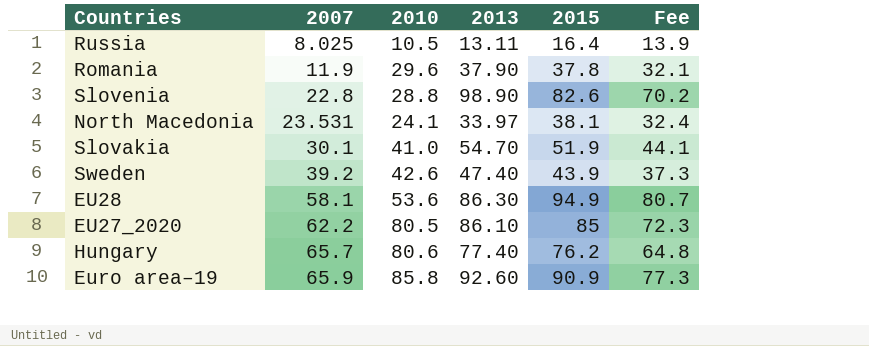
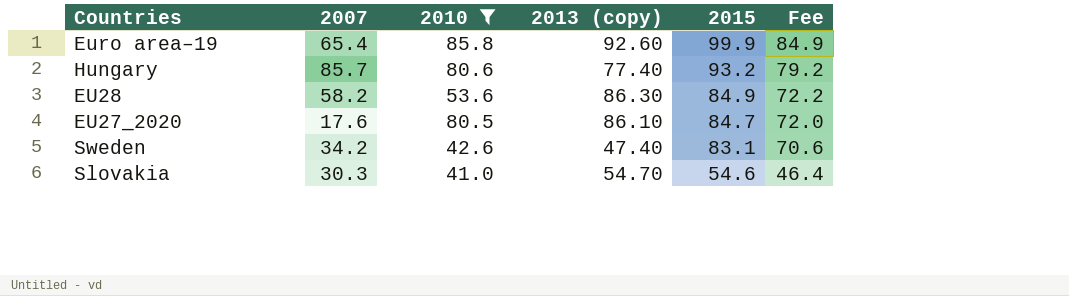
filter: none -> 2010 >= 41.0
row order: 2007 ascending -> 2015 descending
column name: 2013 -> 2013 (copy)
Euro area–19 | 2007: 65.9 -> 65.4
Euro area–19 | 2015: 90.9 -> 99.9
Euro area–19 | Fee: 77.3 -> 84.9
Hungary | 2007: 65.7 -> 85.7
Hungary | 2015: 76.2 -> 93.2
Hungary | Fee: 64.8 -> 79.2
EU28 | 2007: 58.1 -> 58.2
EU28 | 2015: 94.9 -> 84.9
EU28 | Fee: 80.7 -> 72.2
EU27_2020 | 2007: 62.2 -> 17.6
EU27_2020 | 2015: 85 -> 84.7
EU27_2020 | Fee: 72.3 -> 72.0
Sweden | 2007: 39.2 -> 34.2
Sweden | 2015: 43.9 -> 83.1
Sweden | Fee: 37.3 -> 70.6
Slovakia | 2007: 30.1 -> 30.3
Slovakia | 2015: 51.9 -> 54.6
Slovakia | Fee: 44.1 -> 46.4

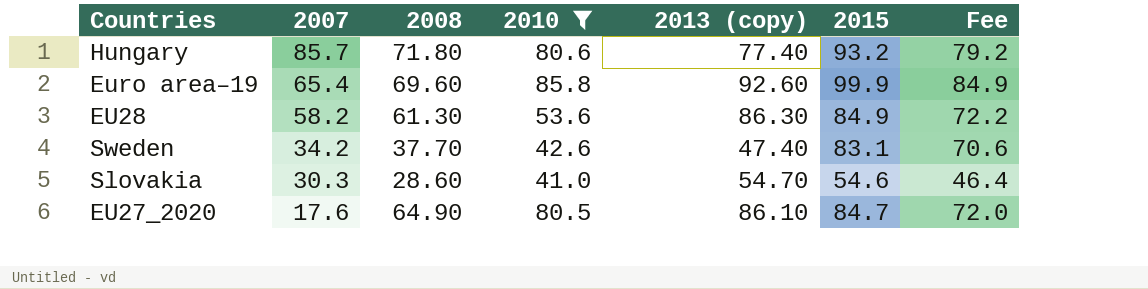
row order: 2015 descending -> 2007 descending
column 2008 | position: none -> 3

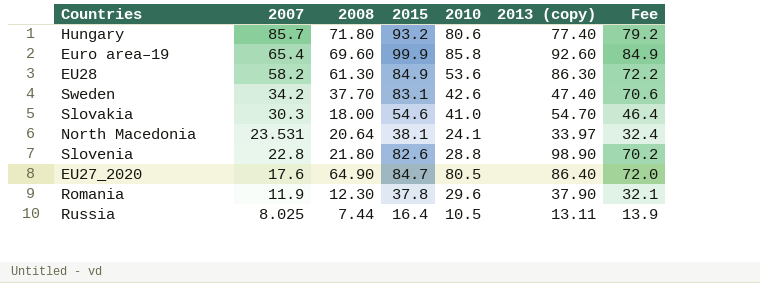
filter: 2010 >= 41.0 -> none
column 2015 | position: 6 -> 4
Slovakia | 2008: 28.60 -> 18.00
EU27_2020 | 2013 (copy): 86.10 -> 86.40

